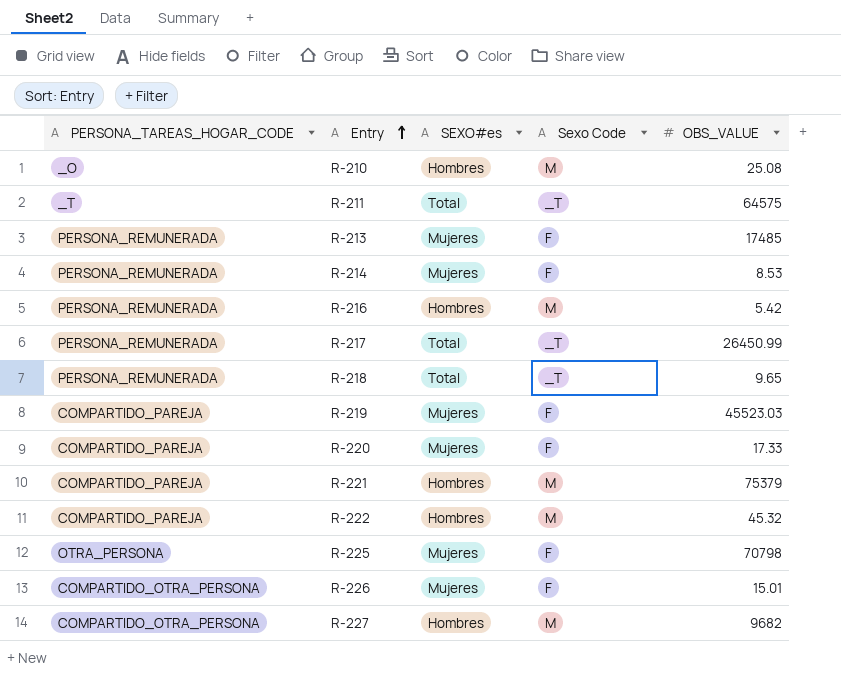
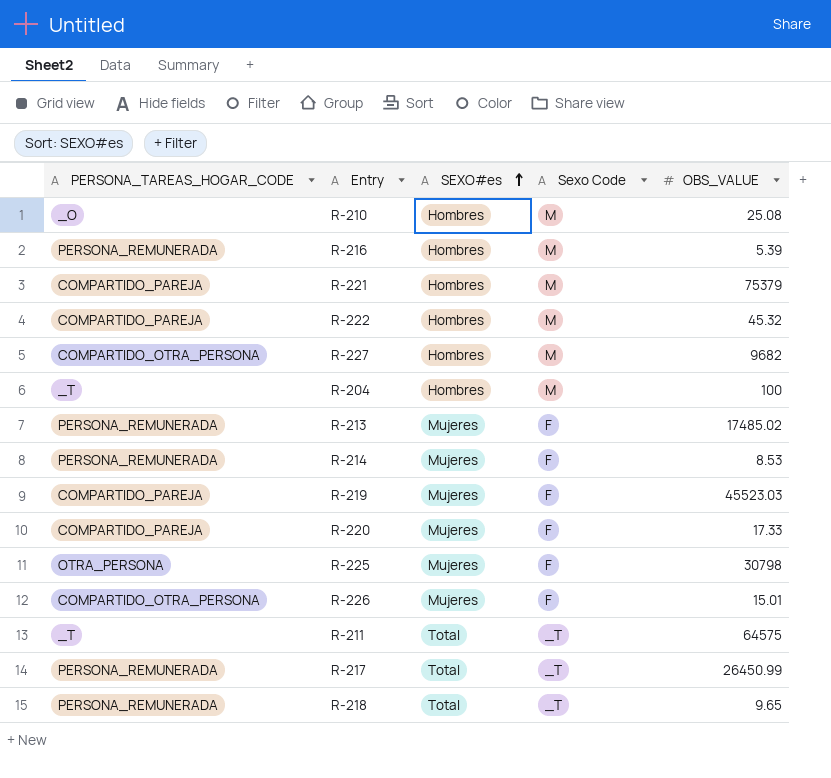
row order: Entry ascending -> SEXO#es ascending
R-216 | OBS_VALUE: 5.42 -> 5.39
row R-204: none -> _T | Hombres | M | 100
R-213 | OBS_VALUE: 17485 -> 17485.02
R-225 | OBS_VALUE: 70798 -> 30798

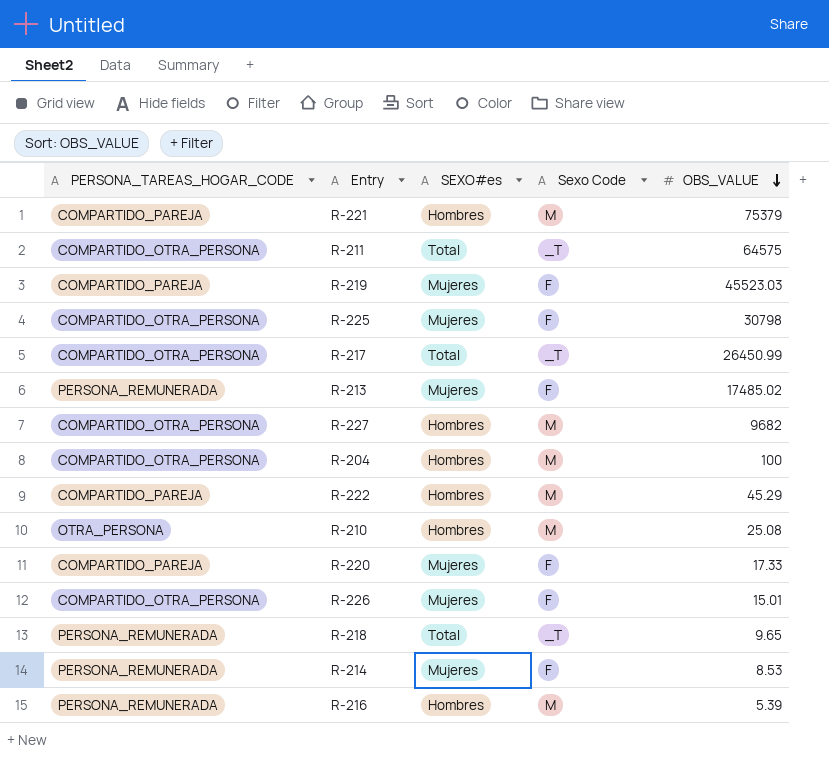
row order: SEXO#es ascending -> OBS_VALUE descending
R-211 | PERSONA_TAREAS_HOGAR_CODE: _T -> COMPARTIDO_OTRA_PERSONA
R-225 | PERSONA_TAREAS_HOGAR_CODE: OTRA_PERSONA -> COMPARTIDO_OTRA_PERSONA
R-217 | PERSONA_TAREAS_HOGAR_CODE: PERSONA_REMUNERADA -> COMPARTIDO_OTRA_PERSONA
R-204 | PERSONA_TAREAS_HOGAR_CODE: _T -> COMPARTIDO_OTRA_PERSONA
R-222 | OBS_VALUE: 45.32 -> 45.29
R-210 | PERSONA_TAREAS_HOGAR_CODE: _O -> OTRA_PERSONA

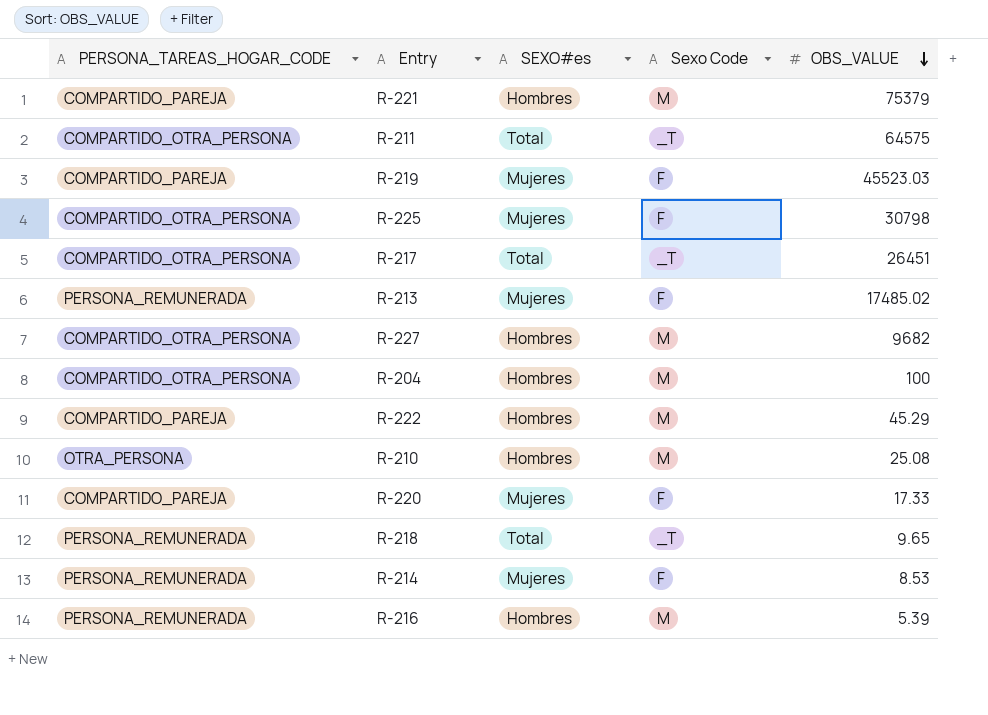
row R-226: COMPARTIDO_OTRA_PERSONA | Mujeres | F | 15.01 -> none
R-217 | OBS_VALUE: 26450.99 -> 26451

